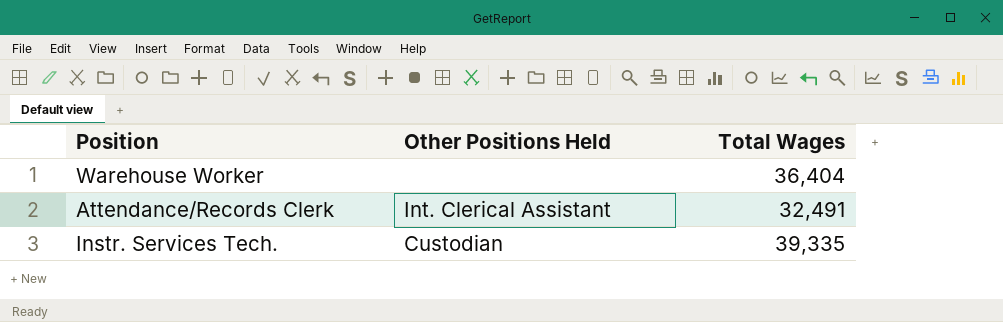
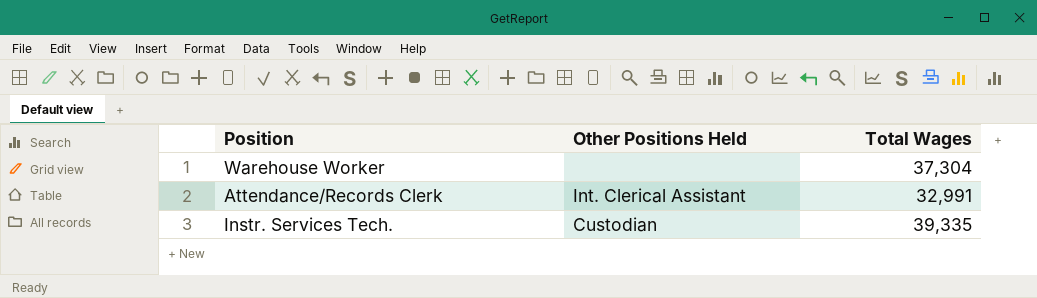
Warehouse Worker | Total Wages: 36,404 -> 37,304
Attendance/Records Clerk | Total Wages: 32,491 -> 32,991

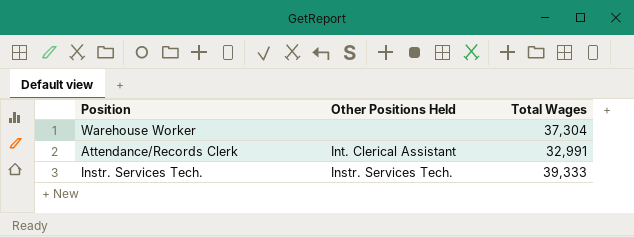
Instr. Services Tech. | Other Positions Held: Custodian -> Instr. Services Tech.
Instr. Services Tech. | Total Wages: 39,335 -> 39,333

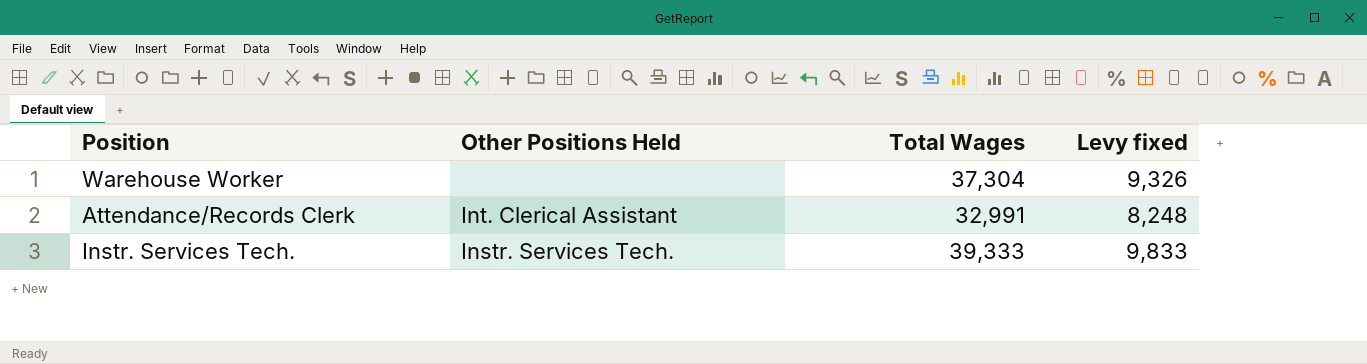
column Levy fixed | formula: none -> [Total Wages] * 0.25

